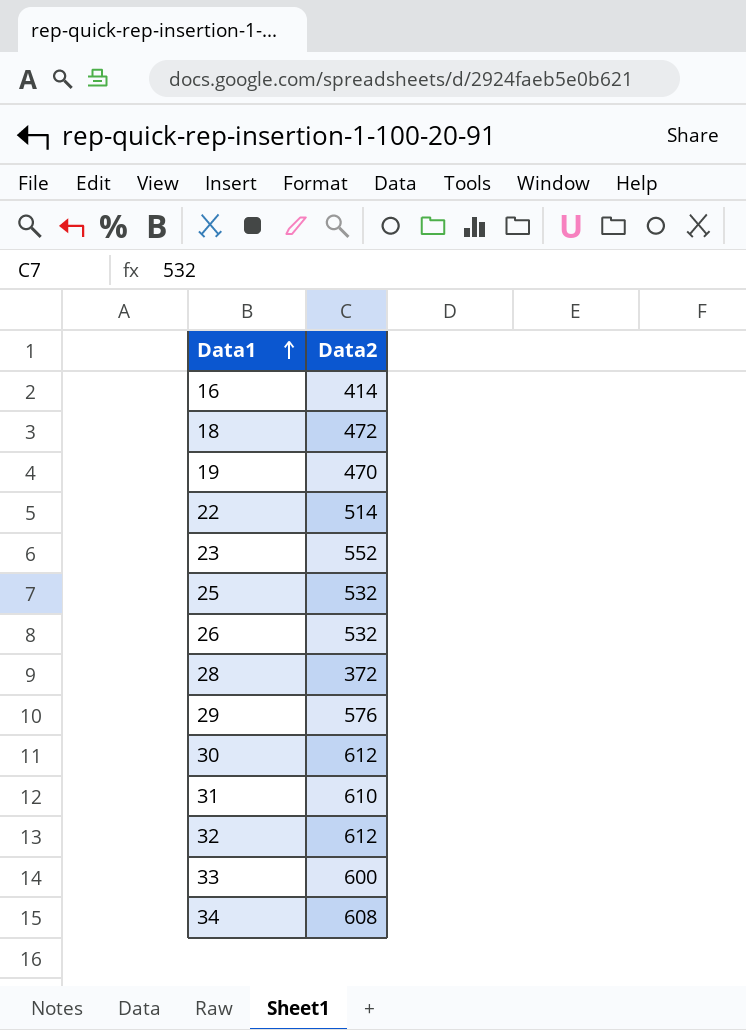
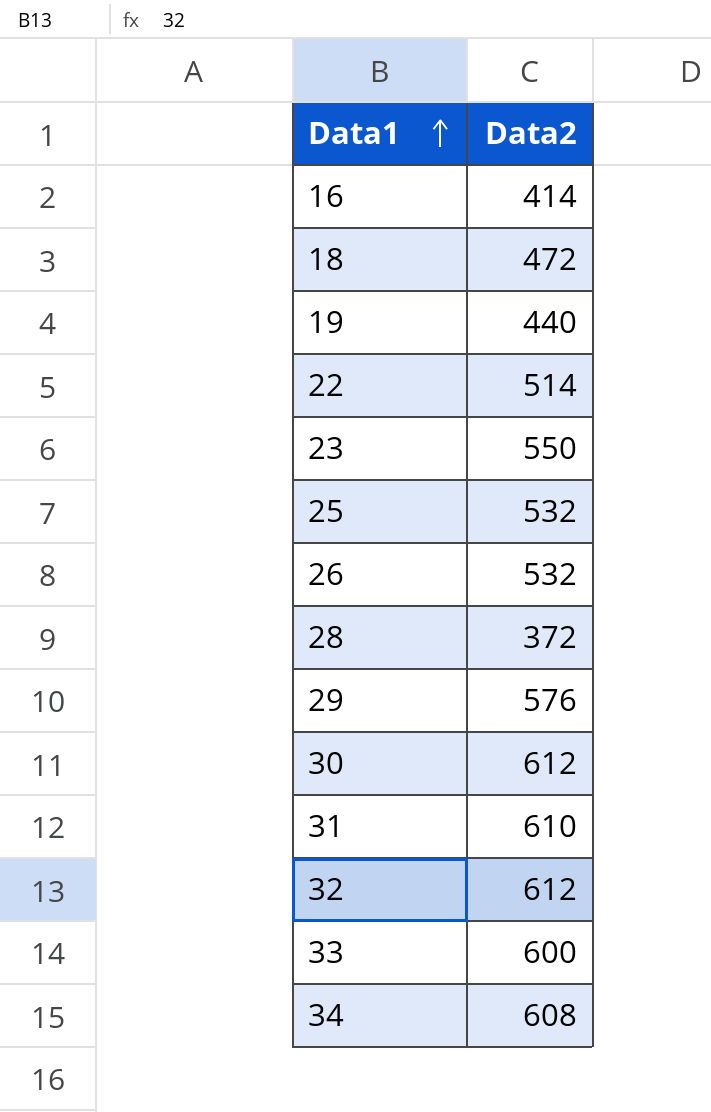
19 | Data2: 470 -> 440
23 | Data2: 552 -> 550

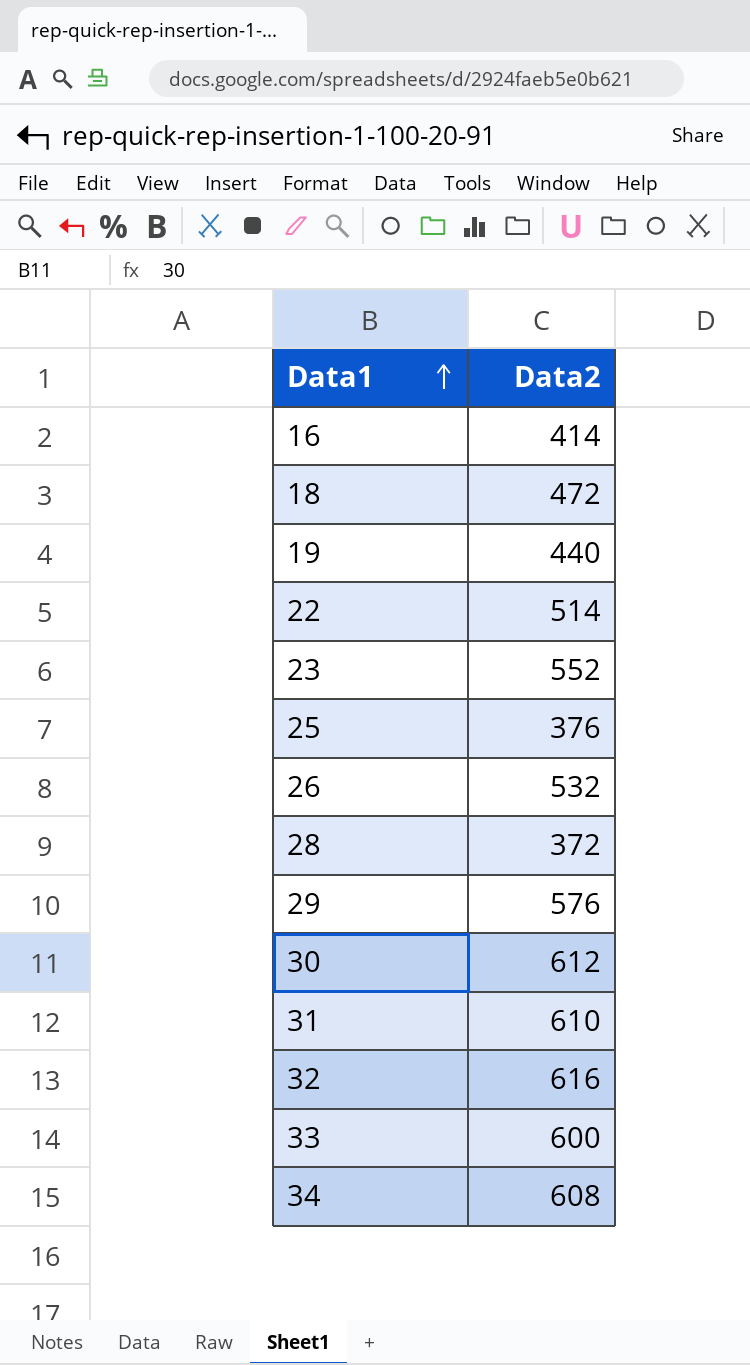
23 | Data2: 550 -> 552
25 | Data2: 532 -> 376
32 | Data2: 612 -> 616

